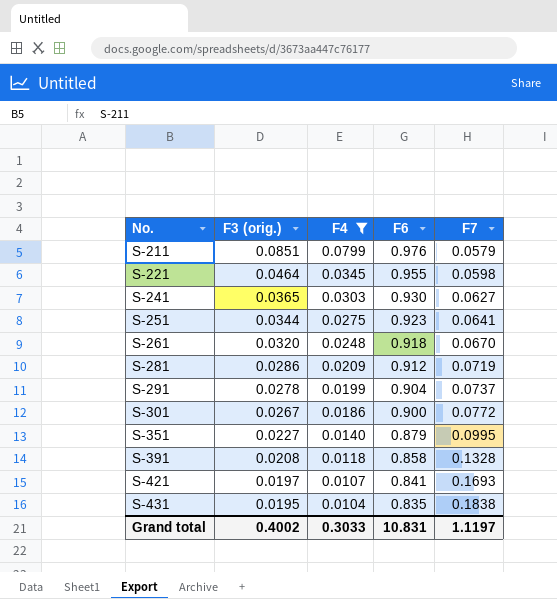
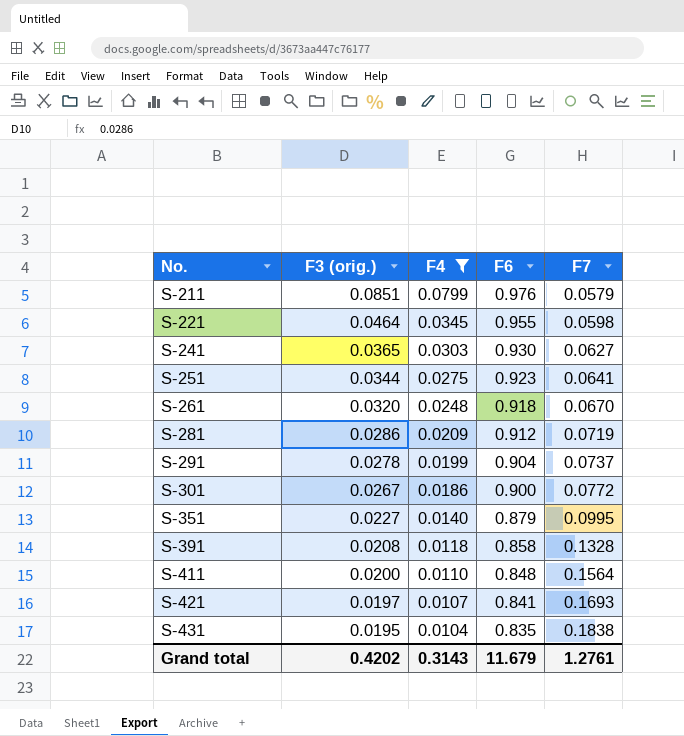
row S-411: none -> 0.0200 | 0.0110 | 0.848 | 0.1564
Grand total | F3 (orig.): 0.4002 -> 0.4202
Grand total | F4: 0.3033 -> 0.3143
Grand total | F6: 10.831 -> 11.679
Grand total | F7: 1.1197 -> 1.2761

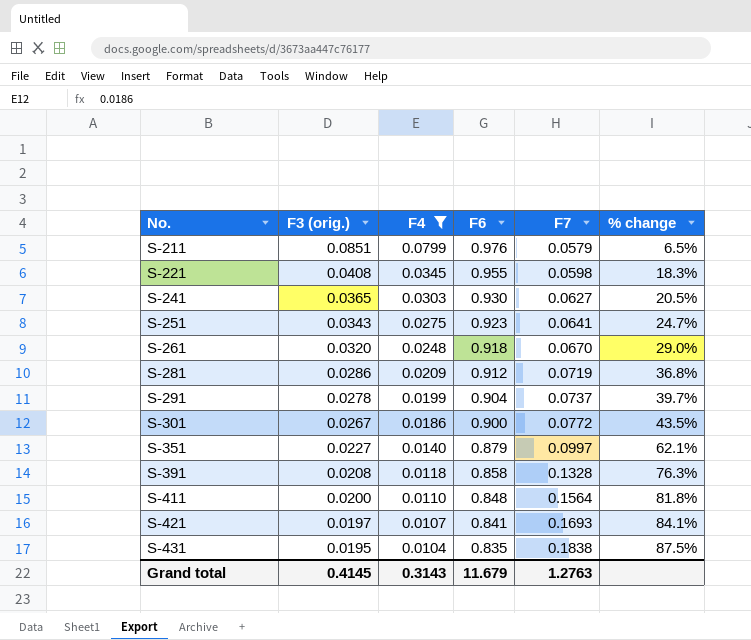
column % change | formula: none -> ([F3 (orig.)] - [F4]) / [F4]
S-221 | F3 (orig.): 0.0464 -> 0.0408
S-251 | F3 (orig.): 0.0344 -> 0.0343
S-351 | F7: 0.0995 -> 0.0997
Grand total | F3 (orig.): 0.4202 -> 0.4145
Grand total | F7: 1.2761 -> 1.2763

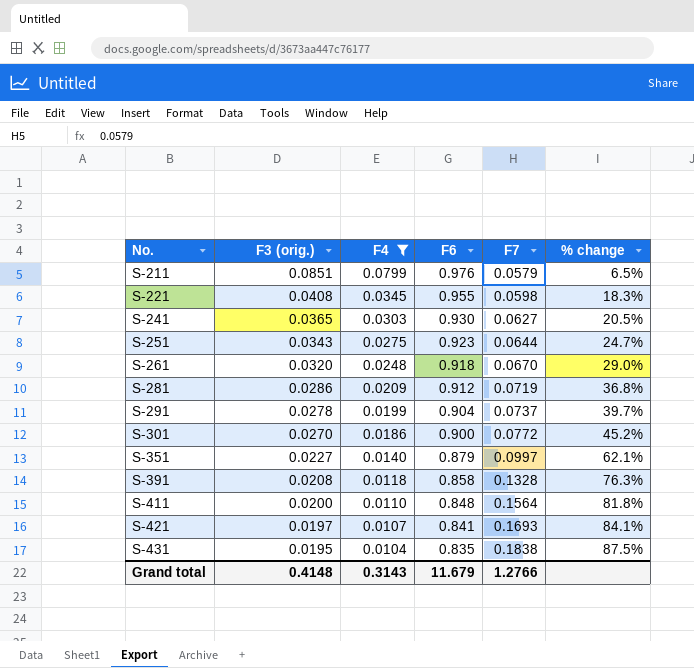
S-251 | F7: 0.0641 -> 0.0644
S-301 | F3 (orig.): 0.0267 -> 0.0270
S-301 | % change: 43.5% -> 45.2%
Grand total | F3 (orig.): 0.4145 -> 0.4148
Grand total | F7: 1.2763 -> 1.2766

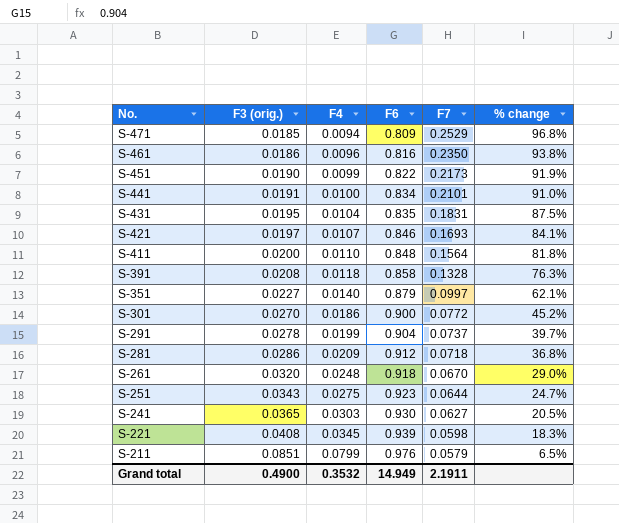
filter: F4 >= 0.0104 -> none
row order: No. ascending -> No. descending
S-431 | F7: 0.1838 -> 0.1831
S-421 | F6: 0.841 -> 0.846
S-281 | F7: 0.0719 -> 0.0718
S-221 | F6: 0.955 -> 0.939
Grand total | F3 (orig.): 0.4148 -> 0.4900
Grand total | F4: 0.3143 -> 0.3532
Grand total | F6: 11.679 -> 14.949
Grand total | F7: 1.2766 -> 2.1911

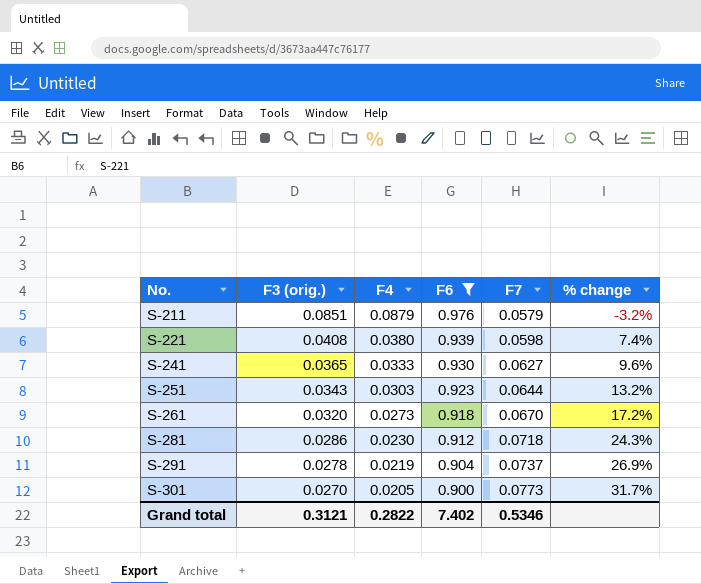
filter: none -> F6 >= 0.900
row order: No. descending -> No. ascending
S-211 | F4: 0.0799 -> 0.0879
S-211 | % change: 6.5% -> -3.2%
S-221 | F4: 0.0345 -> 0.0380
S-221 | % change: 18.3% -> 7.4%
S-241 | F4: 0.0303 -> 0.0333
S-241 | % change: 20.5% -> 9.6%
S-251 | F4: 0.0275 -> 0.0303
S-251 | % change: 24.7% -> 13.2%
S-261 | F4: 0.0248 -> 0.0273
S-261 | % change: 29.0% -> 17.2%
S-281 | F4: 0.0209 -> 0.0230
S-281 | % change: 36.8% -> 24.3%
S-291 | F4: 0.0199 -> 0.0219
S-291 | % change: 39.7% -> 26.9%
S-301 | F4: 0.0186 -> 0.0205
S-301 | F7: 0.0772 -> 0.0773
S-301 | % change: 45.2% -> 31.7%
Grand total | F3 (orig.): 0.4900 -> 0.3121
Grand total | F4: 0.3532 -> 0.2822
Grand total | F6: 14.949 -> 7.402
Grand total | F7: 2.1911 -> 0.5346

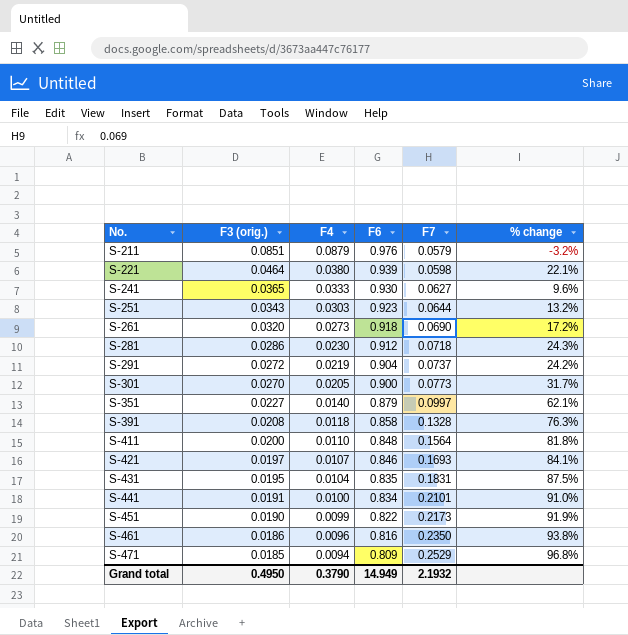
filter: F6 >= 0.900 -> none
S-221 | F3 (orig.): 0.0408 -> 0.0464
S-221 | % change: 7.4% -> 22.1%
S-261 | F7: 0.0670 -> 0.0690
S-291 | F3 (orig.): 0.0278 -> 0.0272
S-291 | % change: 26.9% -> 24.2%
Grand total | F3 (orig.): 0.3121 -> 0.4950
Grand total | F4: 0.2822 -> 0.3790
Grand total | F6: 7.402 -> 14.949
Grand total | F7: 0.5346 -> 2.1932

